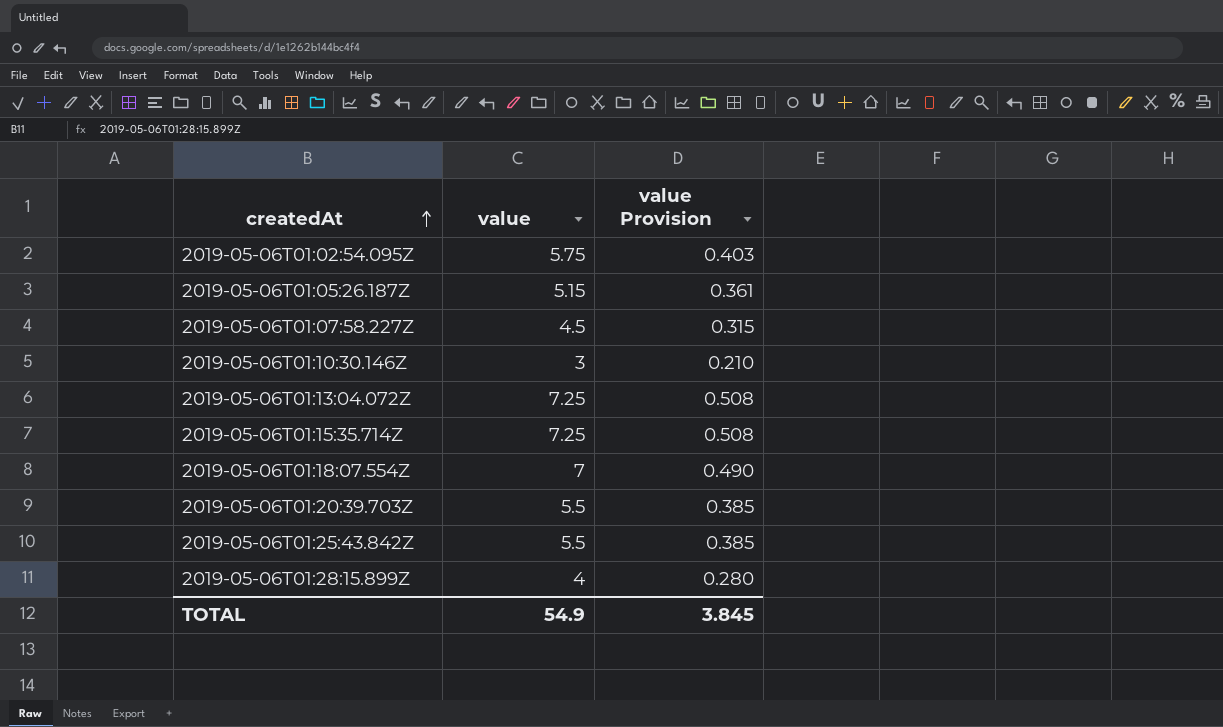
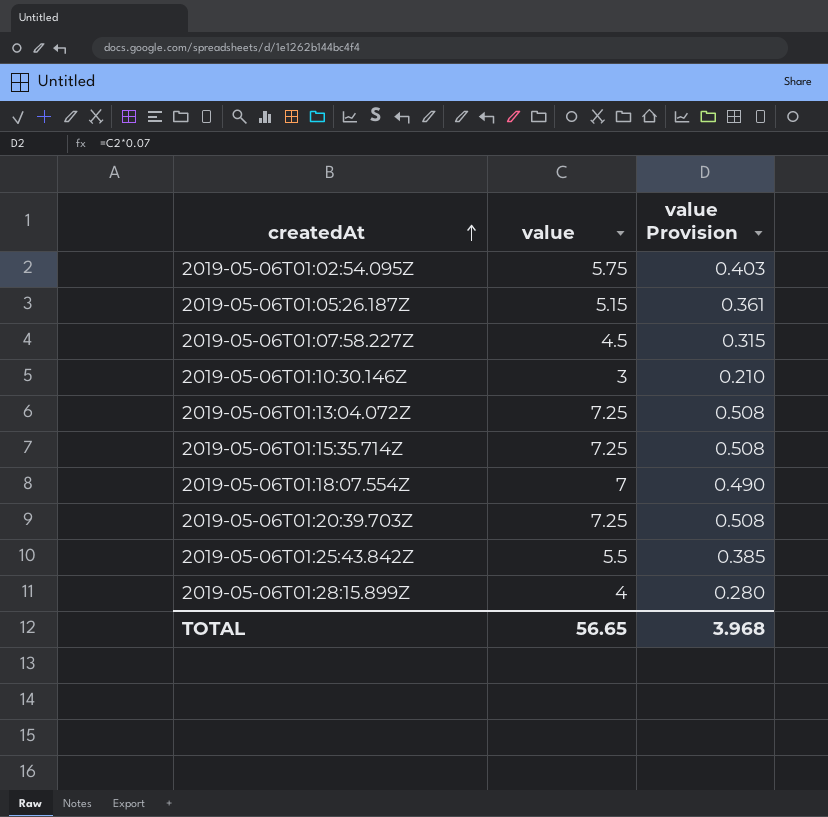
2019-05-06T01:20:39.703Z | value: 5.5 -> 7.25
2019-05-06T01:20:39.703Z | value Provision: 0.385 -> 0.508
TOTAL | value: 54.9 -> 56.65
TOTAL | value Provision: 3.845 -> 3.968

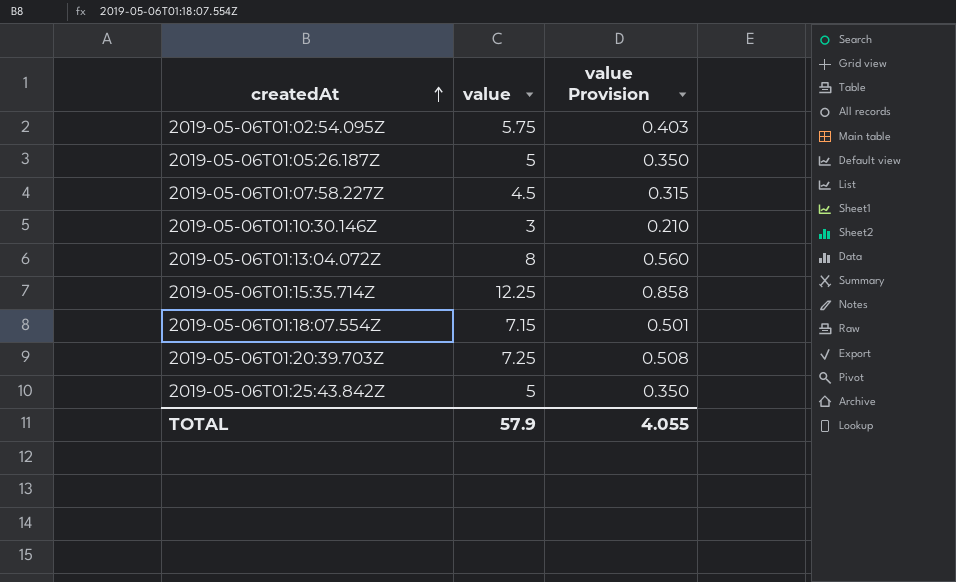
row 2019-05-06T01:28:15.899Z: 4 | 0.280 -> none
2019-05-06T01:05:26.187Z | value: 5.15 -> 5
2019-05-06T01:05:26.187Z | value Provision: 0.361 -> 0.350
2019-05-06T01:13:04.072Z | value: 7.25 -> 8
2019-05-06T01:13:04.072Z | value Provision: 0.508 -> 0.560
2019-05-06T01:15:35.714Z | value: 7.25 -> 12.25
2019-05-06T01:15:35.714Z | value Provision: 0.508 -> 0.858
2019-05-06T01:18:07.554Z | value: 7 -> 7.15
2019-05-06T01:18:07.554Z | value Provision: 0.490 -> 0.501
2019-05-06T01:25:43.842Z | value: 5.5 -> 5
2019-05-06T01:25:43.842Z | value Provision: 0.385 -> 0.350
TOTAL | value: 56.65 -> 57.9
TOTAL | value Provision: 3.968 -> 4.055

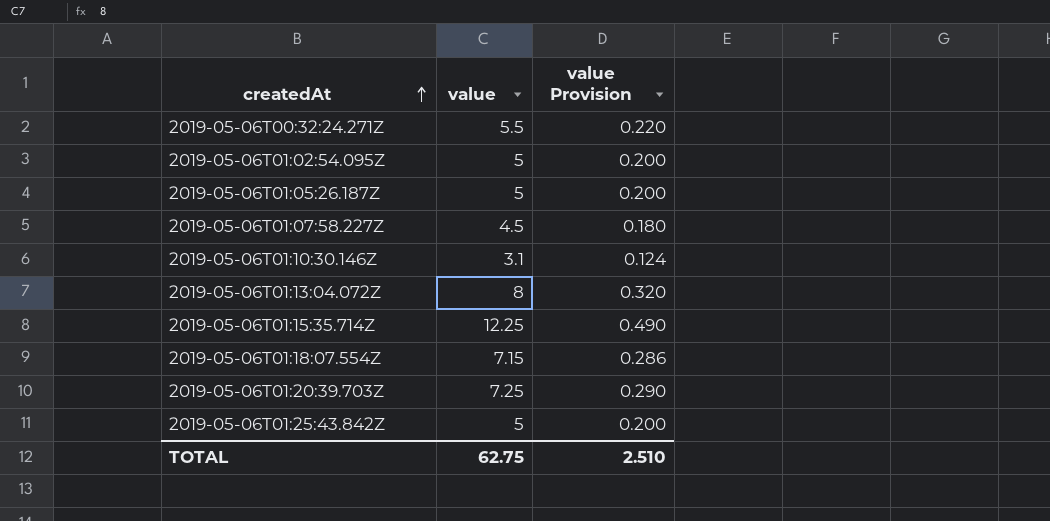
column value Provision | formula: [value] * 0.07 -> [value] * 0.04
row 2019-05-06T00:32:24.271Z: none -> 5.5 | 0.220
2019-05-06T01:02:54.095Z | value: 5.75 -> 5
2019-05-06T01:10:30.146Z | value: 3 -> 3.1
TOTAL | value: 57.9 -> 62.75
TOTAL | value Provision: 4.055 -> 2.510

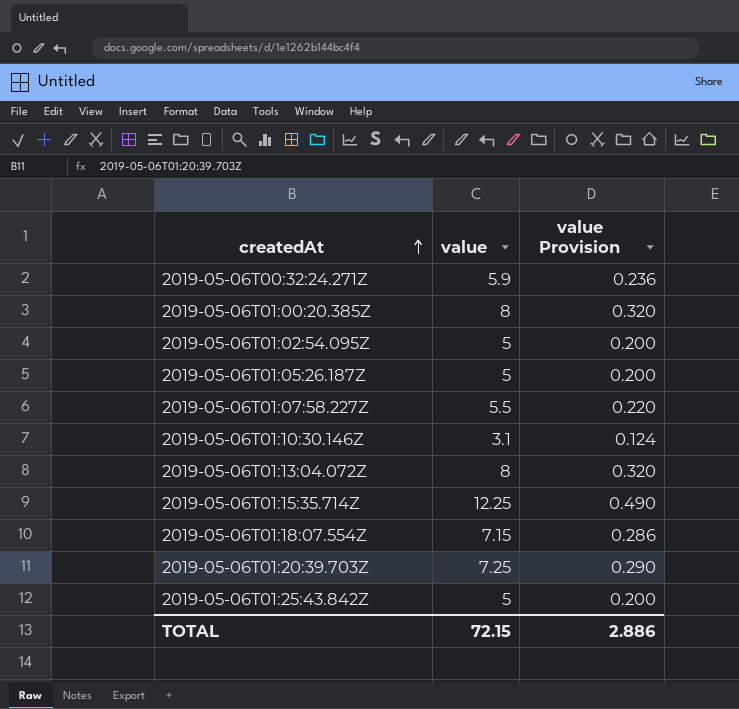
2019-05-06T00:32:24.271Z | value: 5.5 -> 5.9
2019-05-06T00:32:24.271Z | value Provision: 0.220 -> 0.236
row 2019-05-06T01:00:20.385Z: none -> 8 | 0.320
2019-05-06T01:07:58.227Z | value: 4.5 -> 5.5
2019-05-06T01:07:58.227Z | value Provision: 0.180 -> 0.220
TOTAL | value: 62.75 -> 72.15
TOTAL | value Provision: 2.510 -> 2.886

